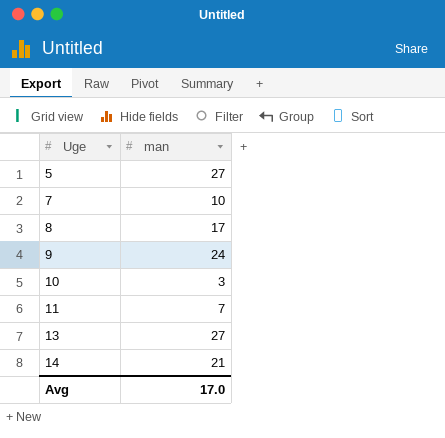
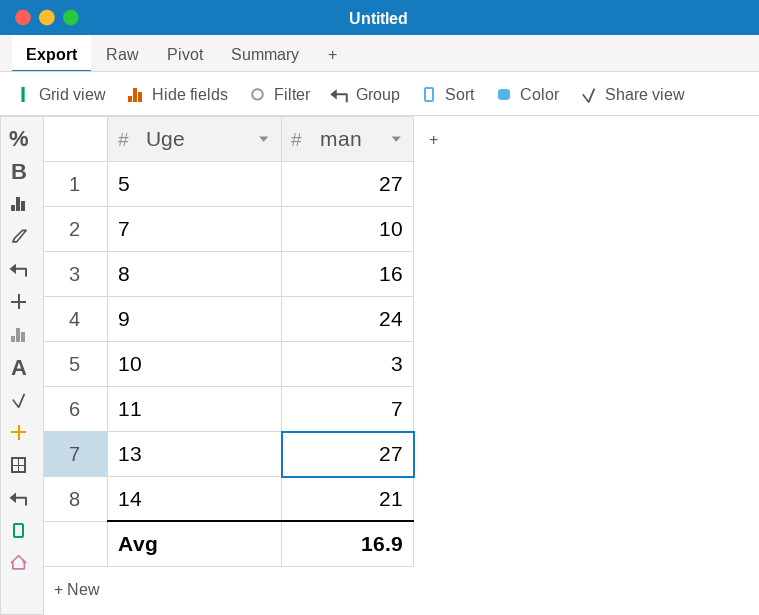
8 | man: 17 -> 16
Avg | man: 17.0 -> 16.9

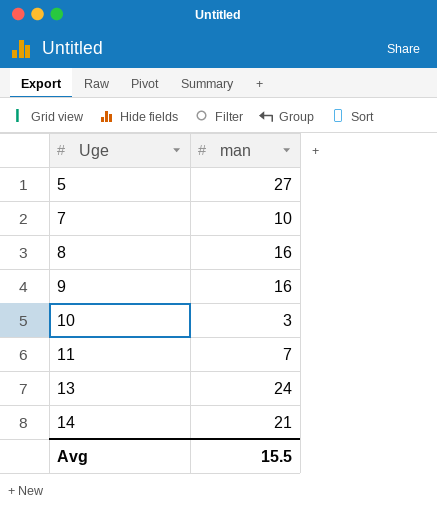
9 | man: 24 -> 16
13 | man: 27 -> 24
Avg | man: 16.9 -> 15.5

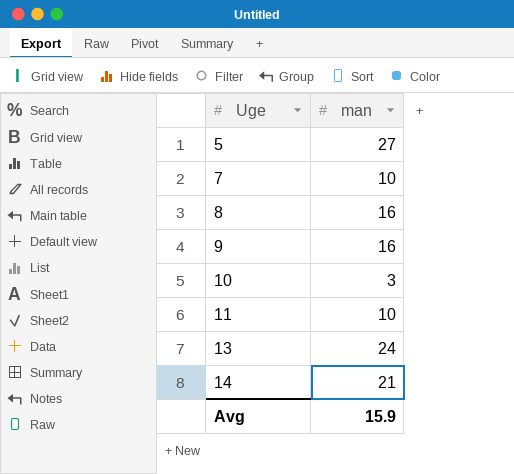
11 | man: 7 -> 10
Avg | man: 15.5 -> 15.9

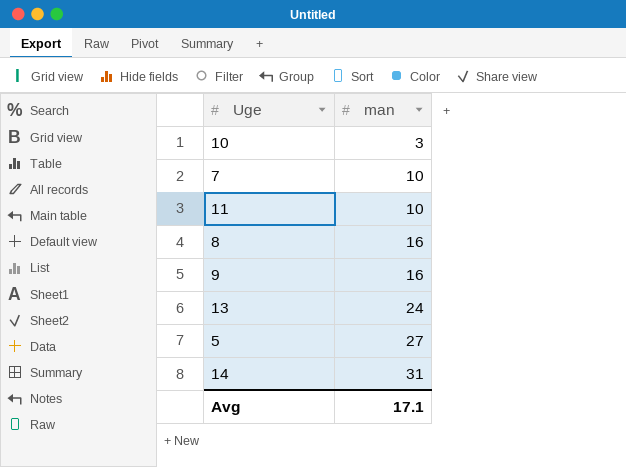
row order: Uge ascending -> man ascending
14 | man: 21 -> 31
Avg | man: 15.9 -> 17.1

